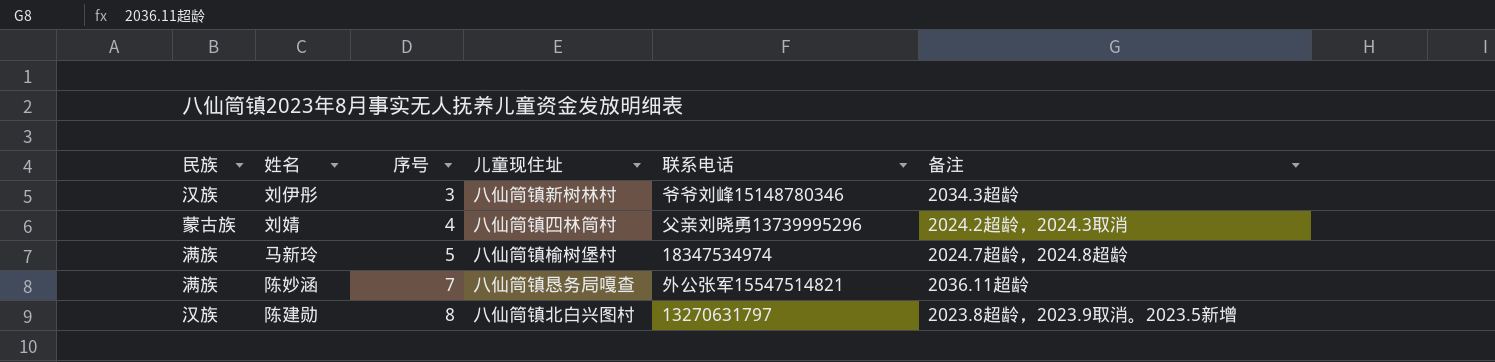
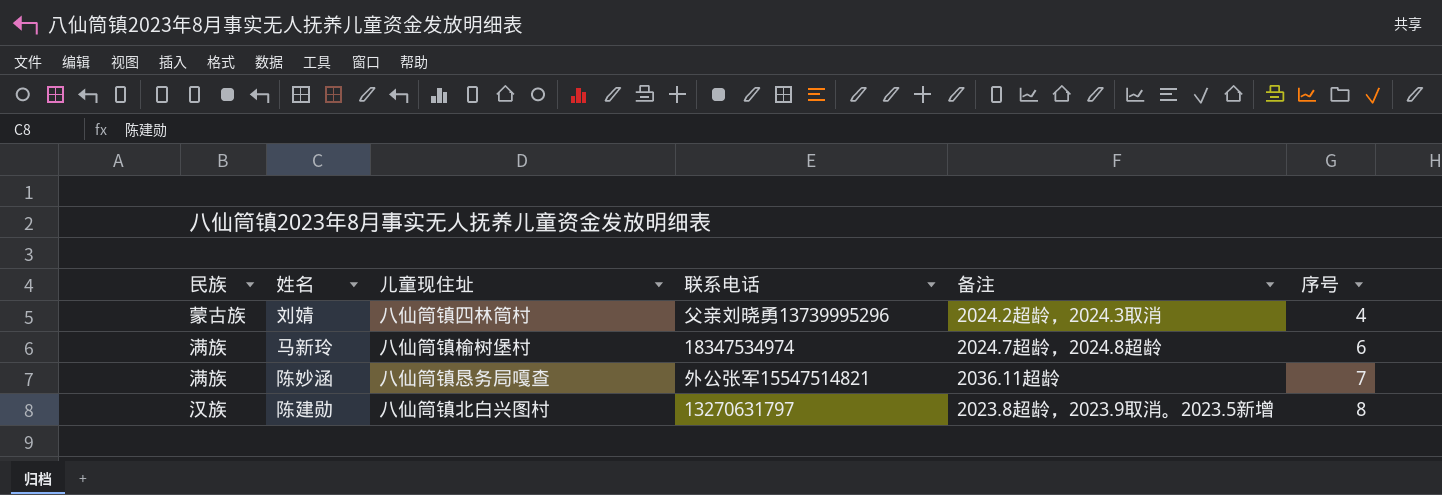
column 序号 | position: 3 -> 6
row 刘伊彤: 汉族 | 3 | 八仙筒镇新树林村 | 爷爷刘峰15148780346 | 2034.3超龄 -> none
马新玲 | 序号: 5 -> 6

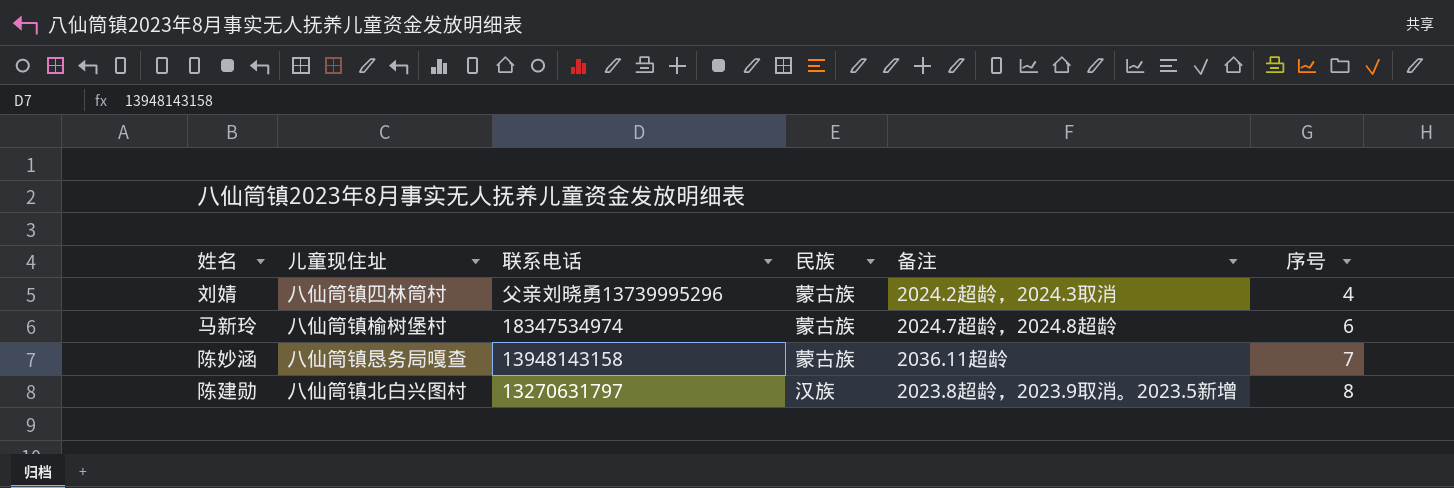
column 民族 | position: 1 -> 4
马新玲 | 民族: 满族 -> 蒙古族
陈妙涵 | 联系电话: 外公张军15547514821 -> 13948143158
陈妙涵 | 民族: 满族 -> 蒙古族

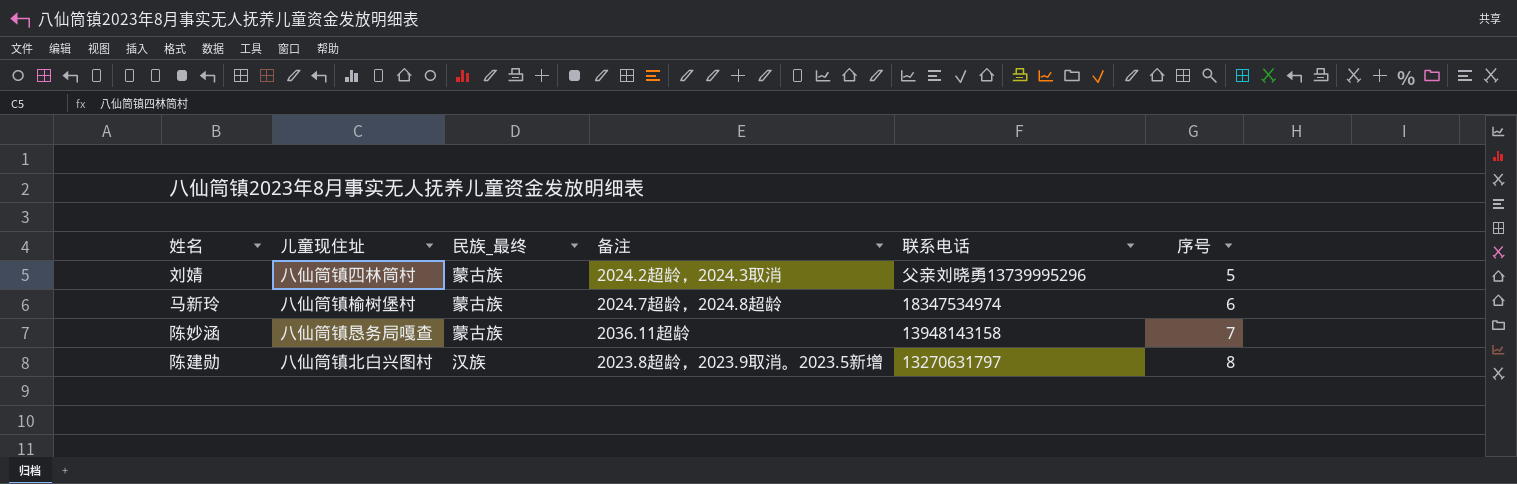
column name: 民族 -> 民族_最终
column 联系电话 | position: 3 -> 5
刘婧 | 序号: 4 -> 5

